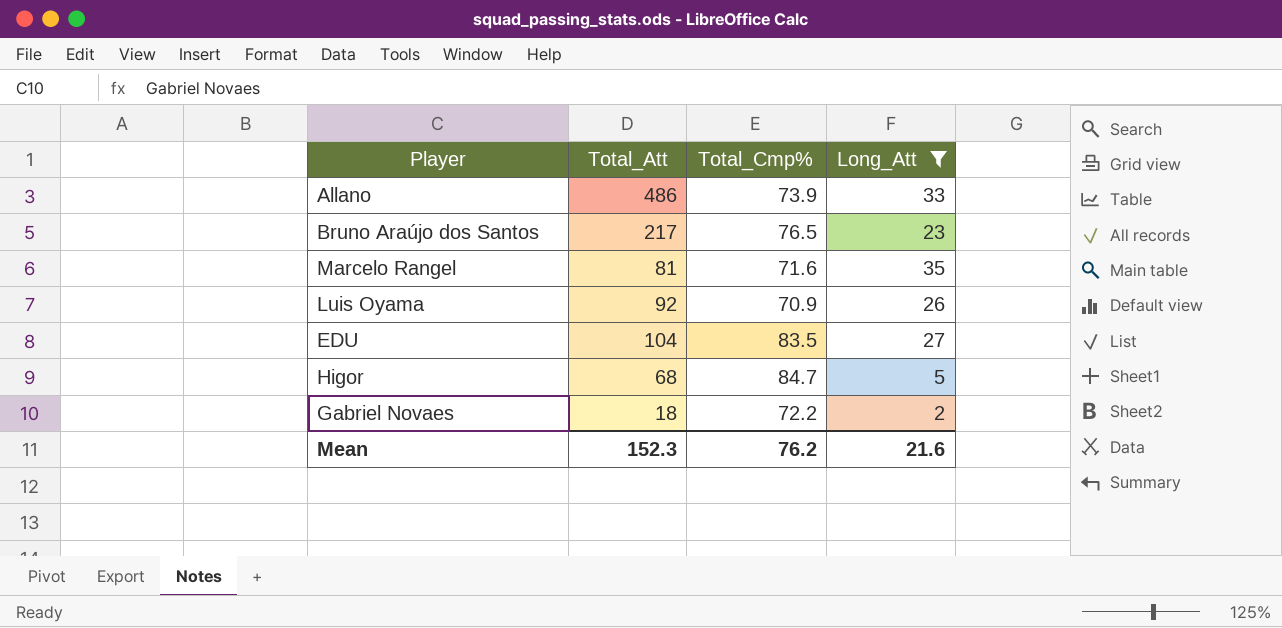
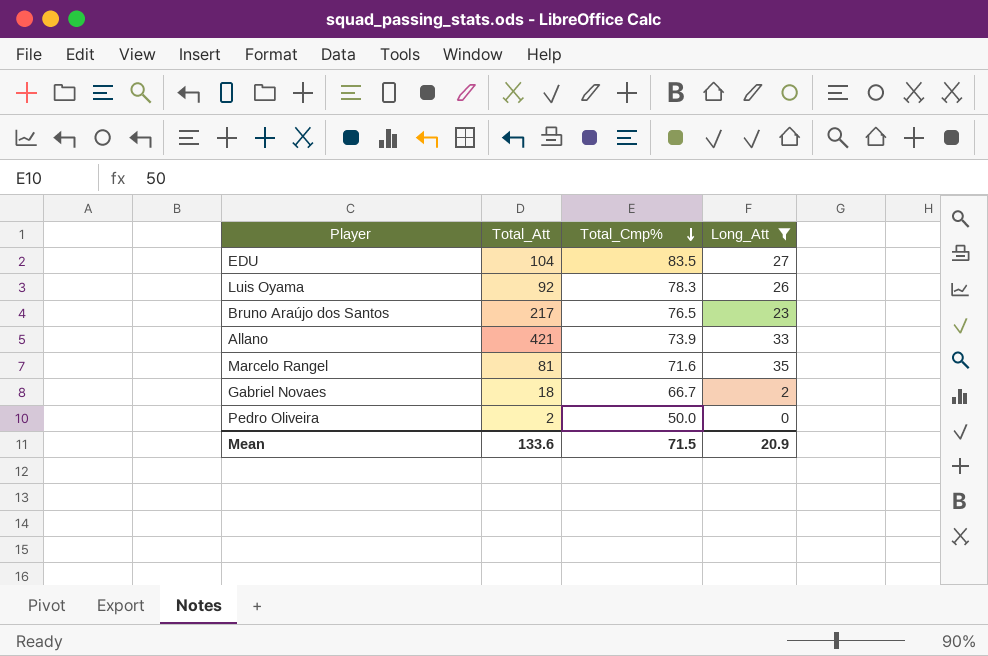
row order: none -> Total_Cmp% descending
row Higor: 68 | 84.7 | 5 -> none
Luis Oyama | Total_Cmp%: 70.9 -> 78.3
Allano | Total_Att: 486 -> 421
Gabriel Novaes | Total_Cmp%: 72.2 -> 66.7
row Pedro Oliveira: none -> 2 | 50.0 | 0
Mean | Total_Att: 152.3 -> 133.6
Mean | Total_Cmp%: 76.2 -> 71.5
Mean | Long_Att: 21.6 -> 20.9

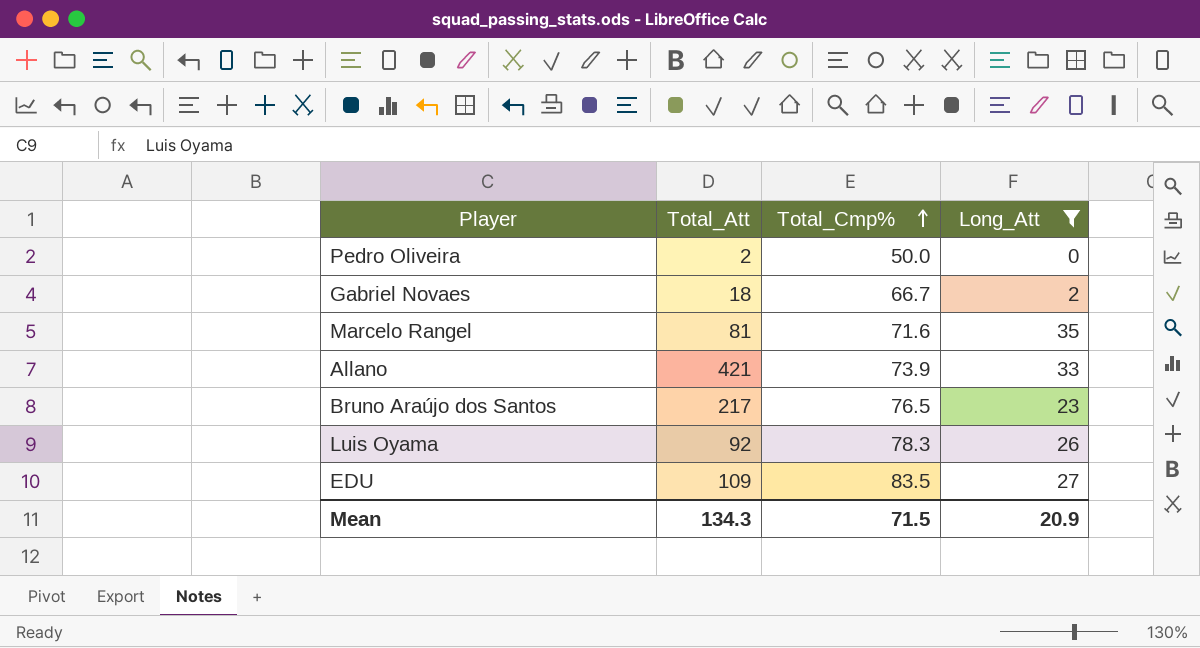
row order: Total_Cmp% descending -> Total_Cmp% ascending
EDU | Total_Att: 104 -> 109
Mean | Total_Att: 133.6 -> 134.3

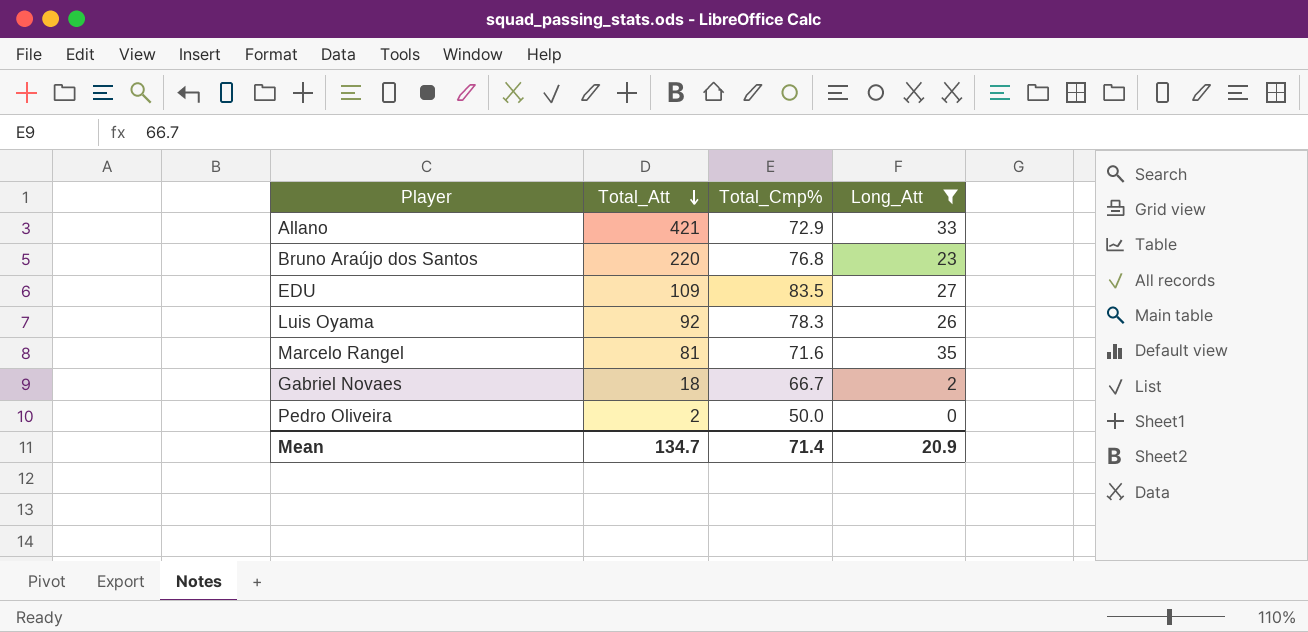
row order: Total_Cmp% ascending -> Total_Att descending
Allano | Total_Cmp%: 73.9 -> 72.9
Bruno Araújo dos Santos | Total_Att: 217 -> 220
Bruno Araújo dos Santos | Total_Cmp%: 76.5 -> 76.8
Mean | Total_Att: 134.3 -> 134.7
Mean | Total_Cmp%: 71.5 -> 71.4

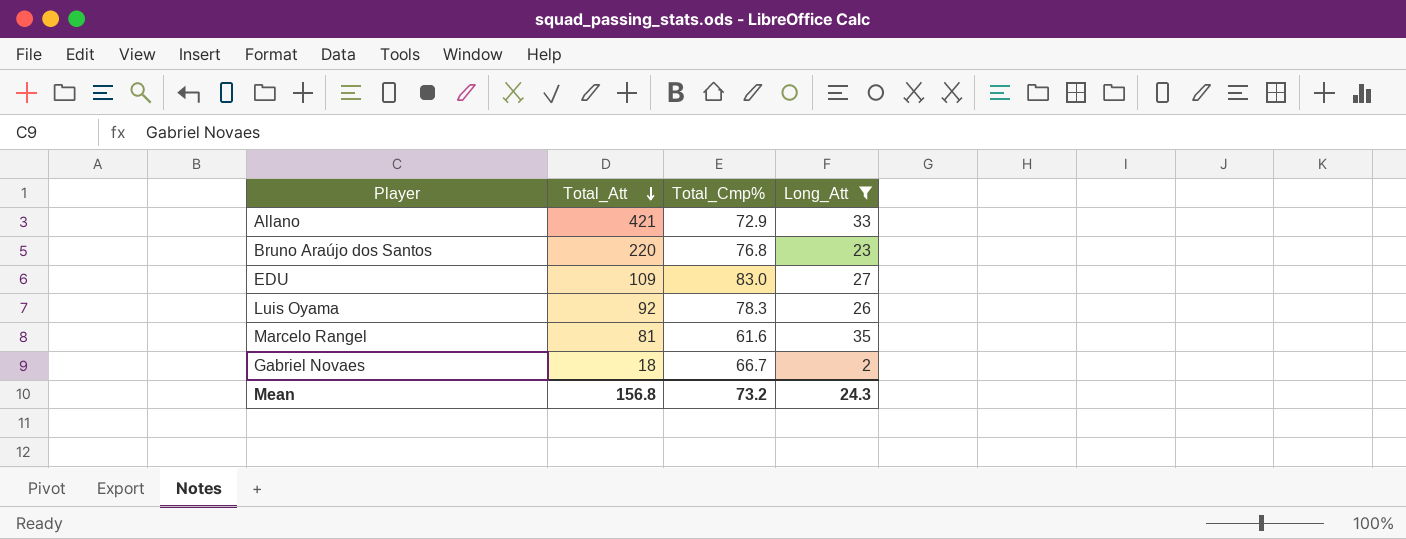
row Pedro Oliveira: 2 | 50.0 | 0 -> none
EDU | Total_Cmp%: 83.5 -> 83.0
Marcelo Rangel | Total_Cmp%: 71.6 -> 61.6
Mean | Total_Att: 134.7 -> 156.8
Mean | Total_Cmp%: 71.4 -> 73.2
Mean | Long_Att: 20.9 -> 24.3

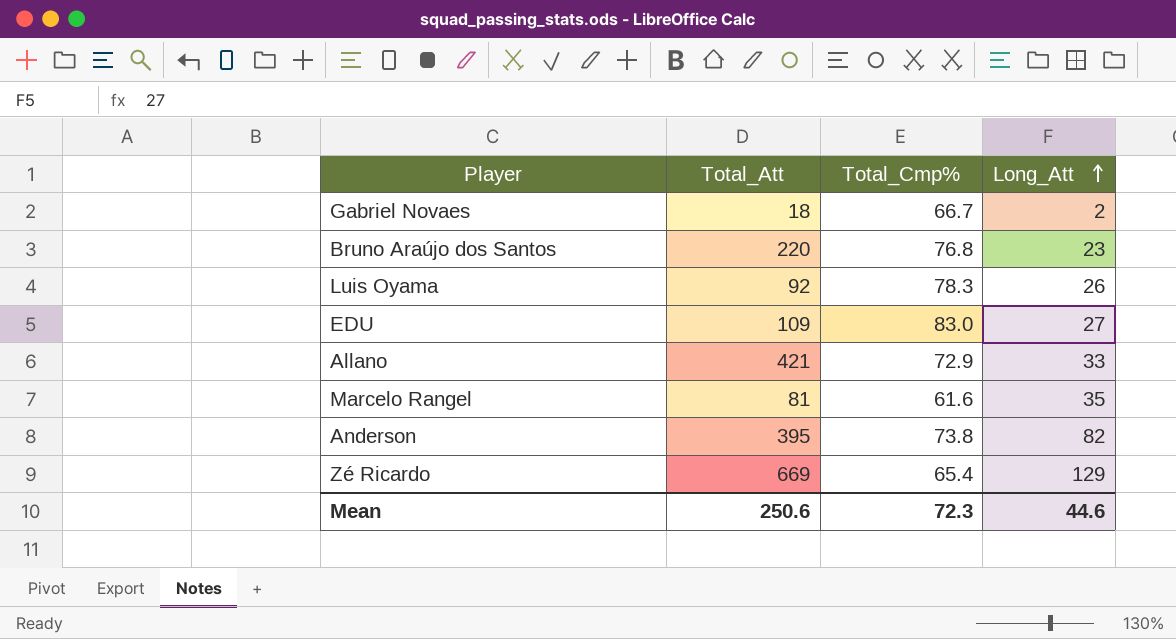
filter: Long_Att <= 35 -> none
row order: Total_Att descending -> Long_Att ascending
Mean | Total_Att: 156.8 -> 250.6
Mean | Total_Cmp%: 73.2 -> 72.3
Mean | Long_Att: 24.3 -> 44.6

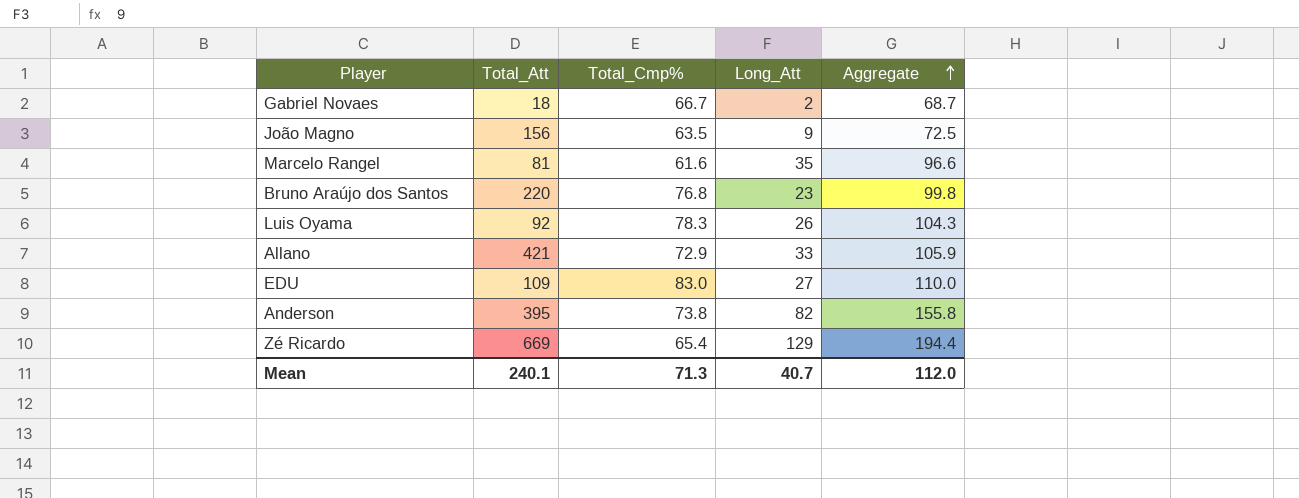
row order: Long_Att ascending -> Aggregate ascending
column Aggregate | formula: none -> [Total_Cmp%] + [Long_Att]
row João Magno: none -> 156 | 63.5 | 9 | 72.5
Mean | Total_Att: 250.6 -> 240.1
Mean | Total_Cmp%: 72.3 -> 71.3
Mean | Long_Att: 44.6 -> 40.7

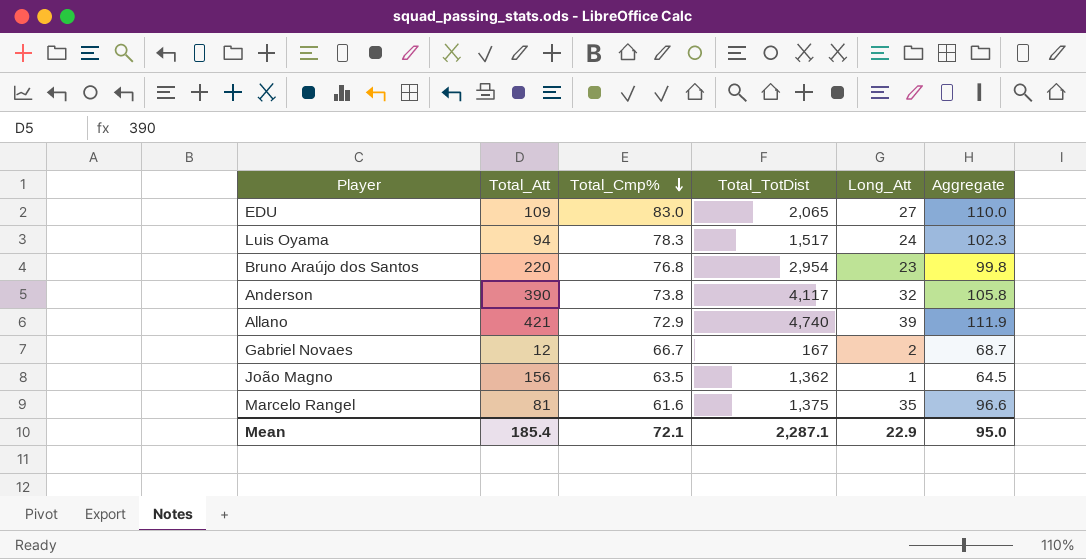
row order: Aggregate ascending -> Total_Cmp% descending
column Total_TotDist | position: none -> 4
row Zé Ricardo: 669 | 65.4 | 129 | 194.4 -> none
Luis Oyama | Total_Att: 92 -> 94
Luis Oyama | Long_Att: 26 -> 24
Luis Oyama | Aggregate: 104.3 -> 102.3
Anderson | Total_Att: 395 -> 390
Anderson | Long_Att: 82 -> 32
Anderson | Aggregate: 155.8 -> 105.8
Allano | Long_Att: 33 -> 39
Allano | Aggregate: 105.9 -> 111.9
Gabriel Novaes | Total_Att: 18 -> 12
João Magno | Long_Att: 9 -> 1
João Magno | Aggregate: 72.5 -> 64.5
Mean | Total_Att: 240.1 -> 185.4
Mean | Total_Cmp%: 71.3 -> 72.1
Mean | Long_Att: 40.7 -> 22.9
Mean | Aggregate: 112.0 -> 95.0

